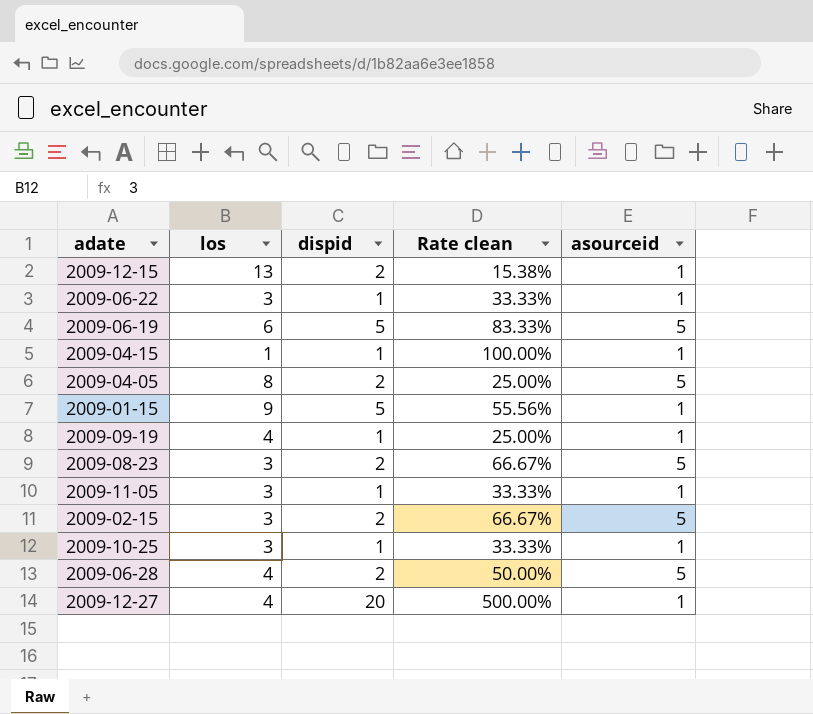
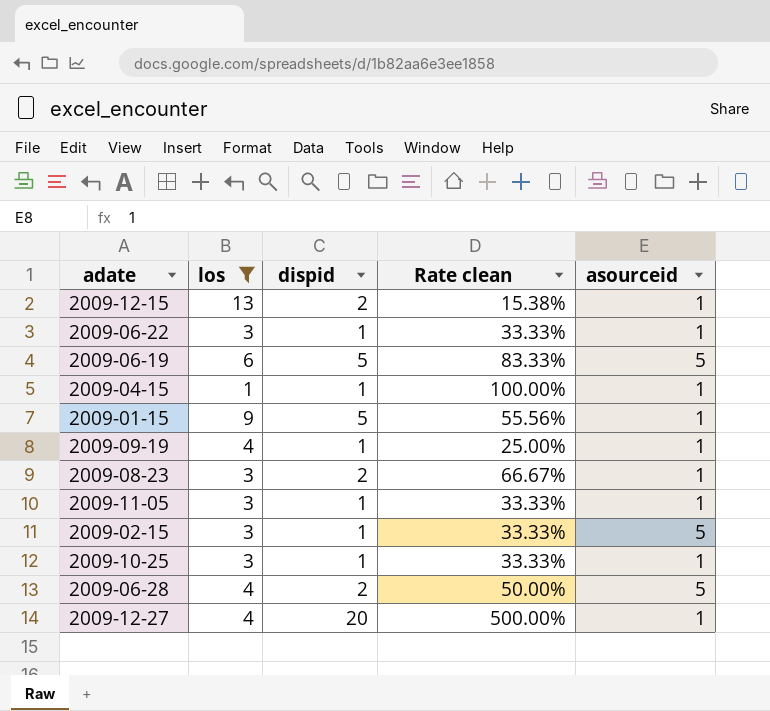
filter: none -> los != 8
2009-08-23 | asourceid: 5 -> 1
2009-02-15 | dispid: 2 -> 1
2009-02-15 | Rate clean: 66.67% -> 33.33%

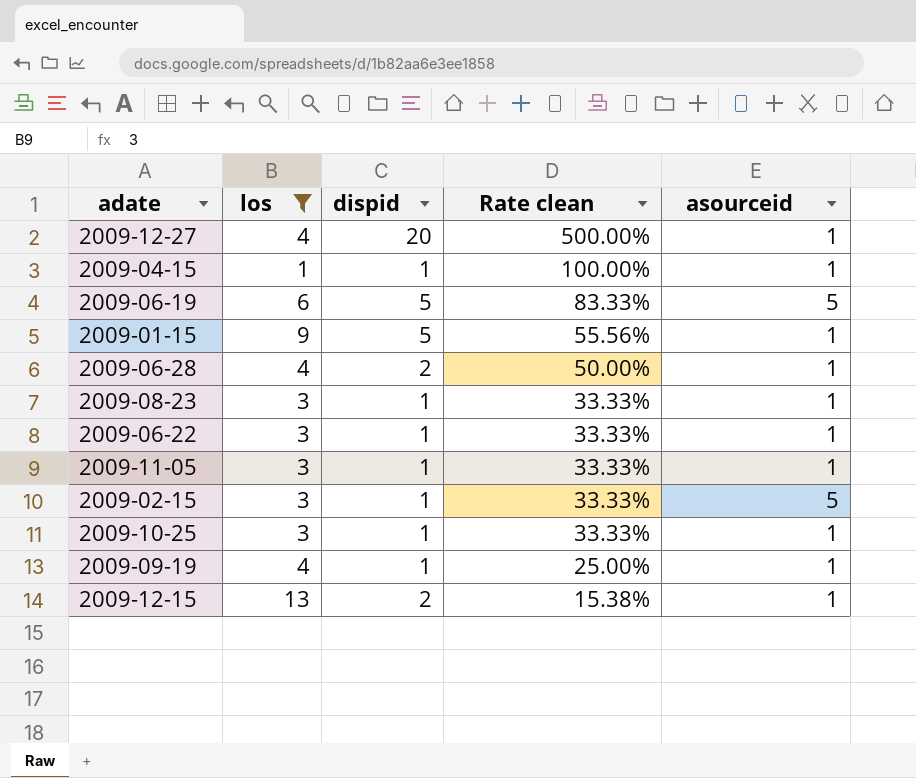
row order: none -> Rate clean descending
2009-06-28 | asourceid: 5 -> 1
2009-08-23 | dispid: 2 -> 1
2009-08-23 | Rate clean: 66.67% -> 33.33%

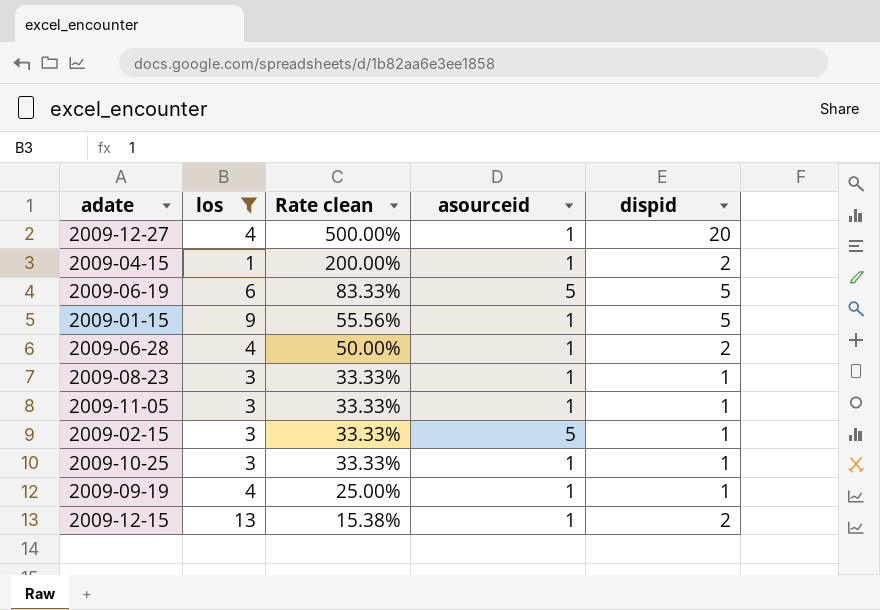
column dispid | position: 3 -> 5
row 2009-06-22: 3 | 1 | 33.33% | 1 -> none
2009-04-15 | Rate clean: 100.00% -> 200.00%
2009-04-15 | dispid: 1 -> 2

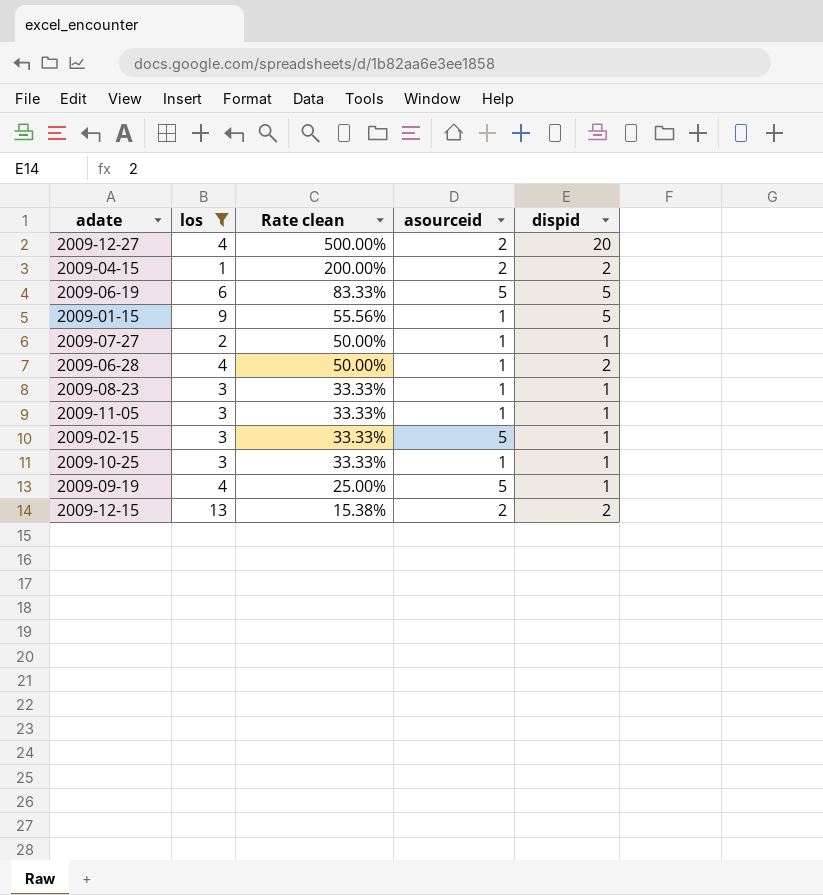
2009-12-27 | asourceid: 1 -> 2
2009-04-15 | asourceid: 1 -> 2
row 2009-07-27: none -> 2 | 50.00% | 1 | 1
2009-09-19 | asourceid: 1 -> 5
2009-12-15 | asourceid: 1 -> 2

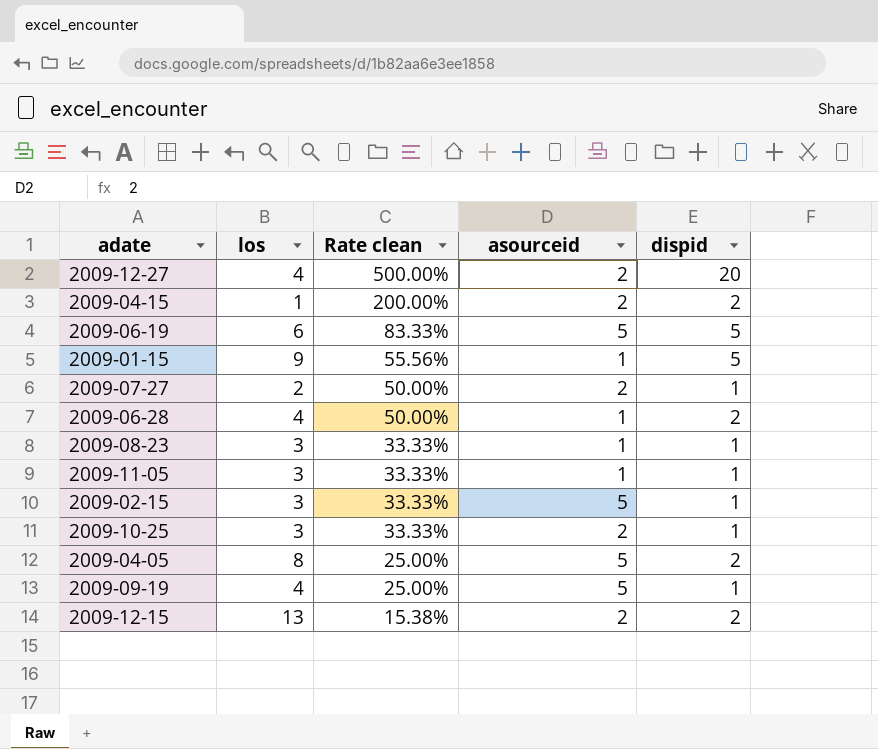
filter: los != 8 -> none
2009-07-27 | asourceid: 1 -> 2
2009-10-25 | asourceid: 1 -> 2

